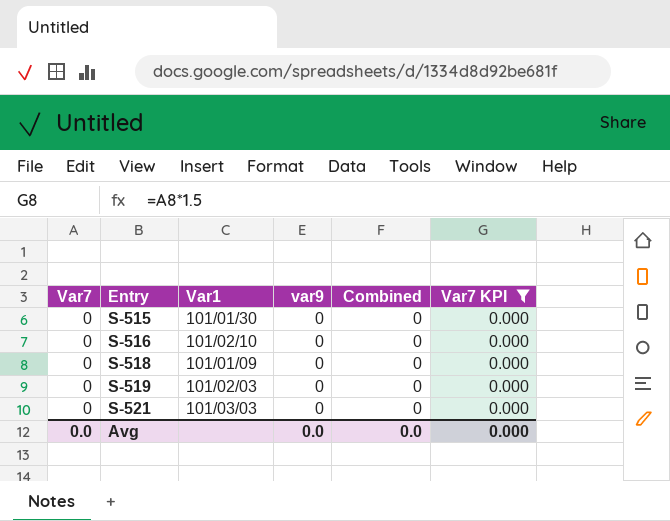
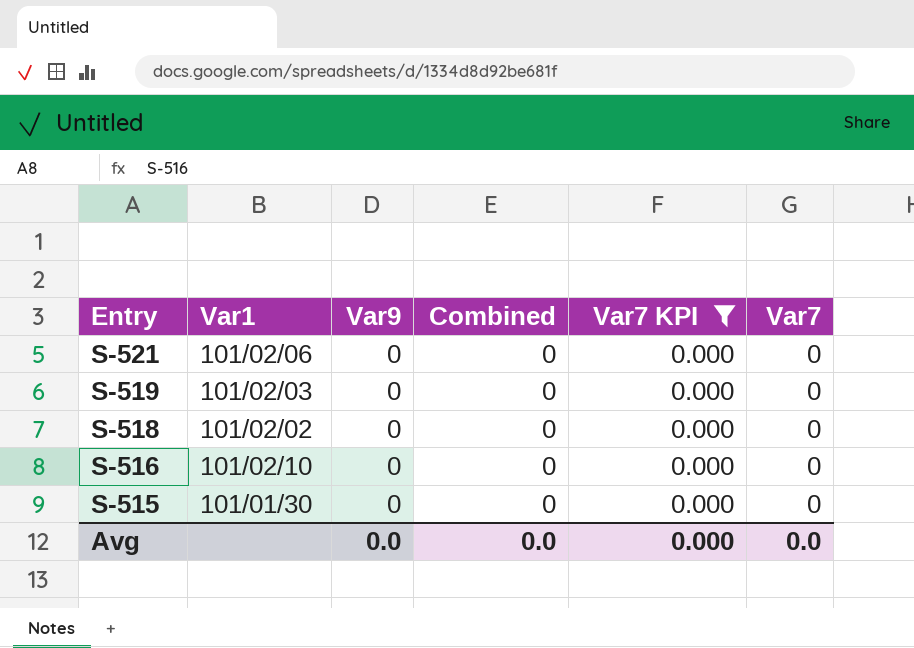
row order: Entry ascending -> Entry descending
column name: var9 -> Var9
column Var7 | position: 1 -> 6
S-521 | Var1: 101/03/03 -> 101/02/06
S-518 | Var1: 101/01/09 -> 101/02/02

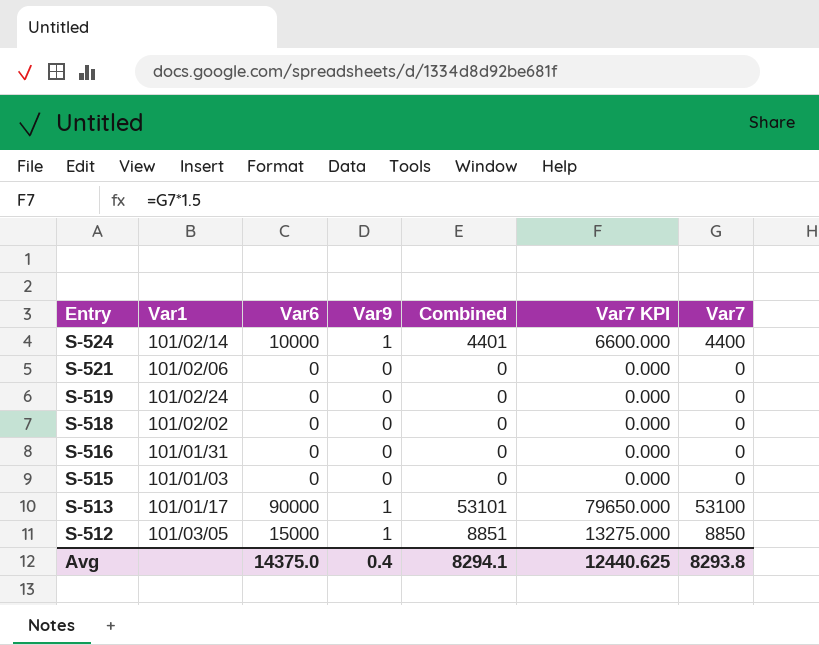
filter: Var7 KPI = 0.000 -> none
column Var6 | position: none -> 3
S-519 | Var1: 101/02/03 -> 101/02/24
S-516 | Var1: 101/02/10 -> 101/01/31
S-515 | Var1: 101/01/30 -> 101/01/03
Avg | Var9: 0.0 -> 0.4
Avg | Combined: 0.0 -> 8294.1
Avg | Var7 KPI: 0.000 -> 12440.625
Avg | Var7: 0.0 -> 8293.8

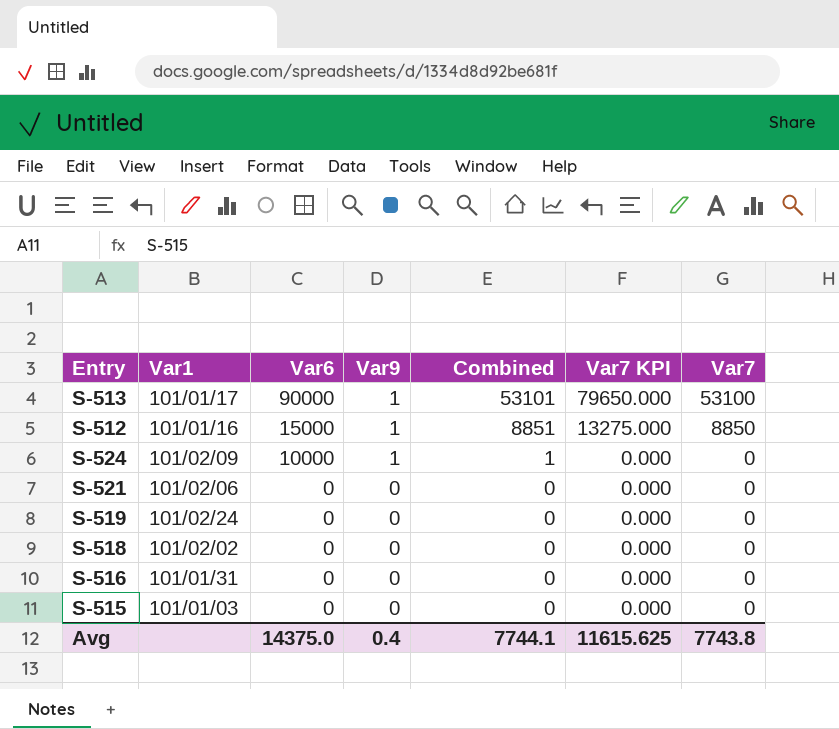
row order: Entry descending -> Var6 descending
S-512 | Var1: 101/03/05 -> 101/01/16
S-524 | Var1: 101/02/14 -> 101/02/09
S-524 | Combined: 4401 -> 1
S-524 | Var7 KPI: 6600.000 -> 0.000
S-524 | Var7: 4400 -> 0
Avg | Combined: 8294.1 -> 7744.1
Avg | Var7 KPI: 12440.625 -> 11615.625
Avg | Var7: 8293.8 -> 7743.8

